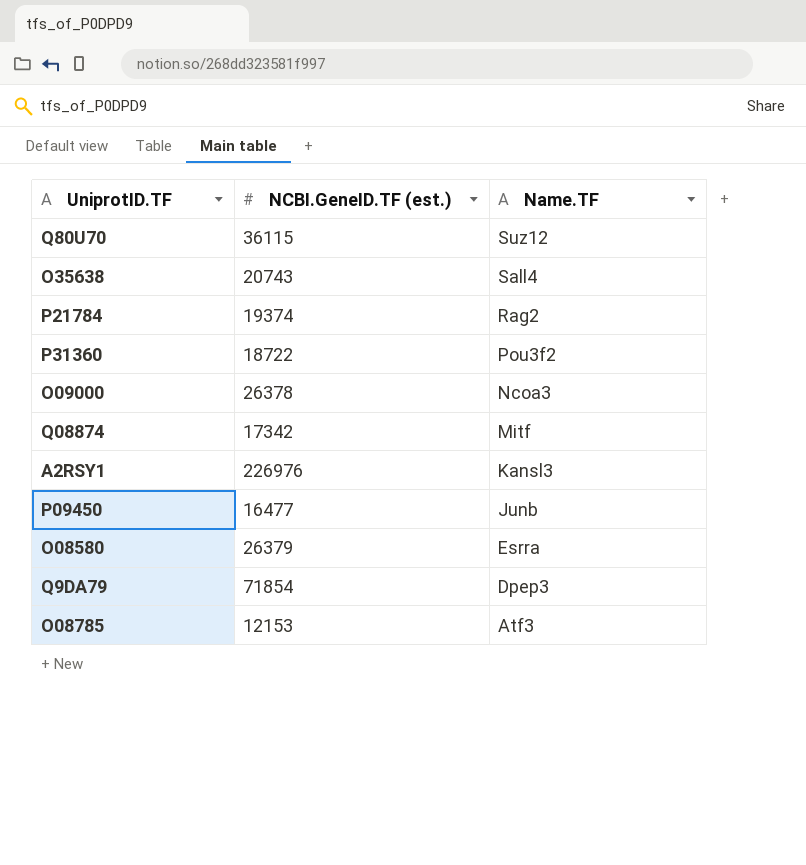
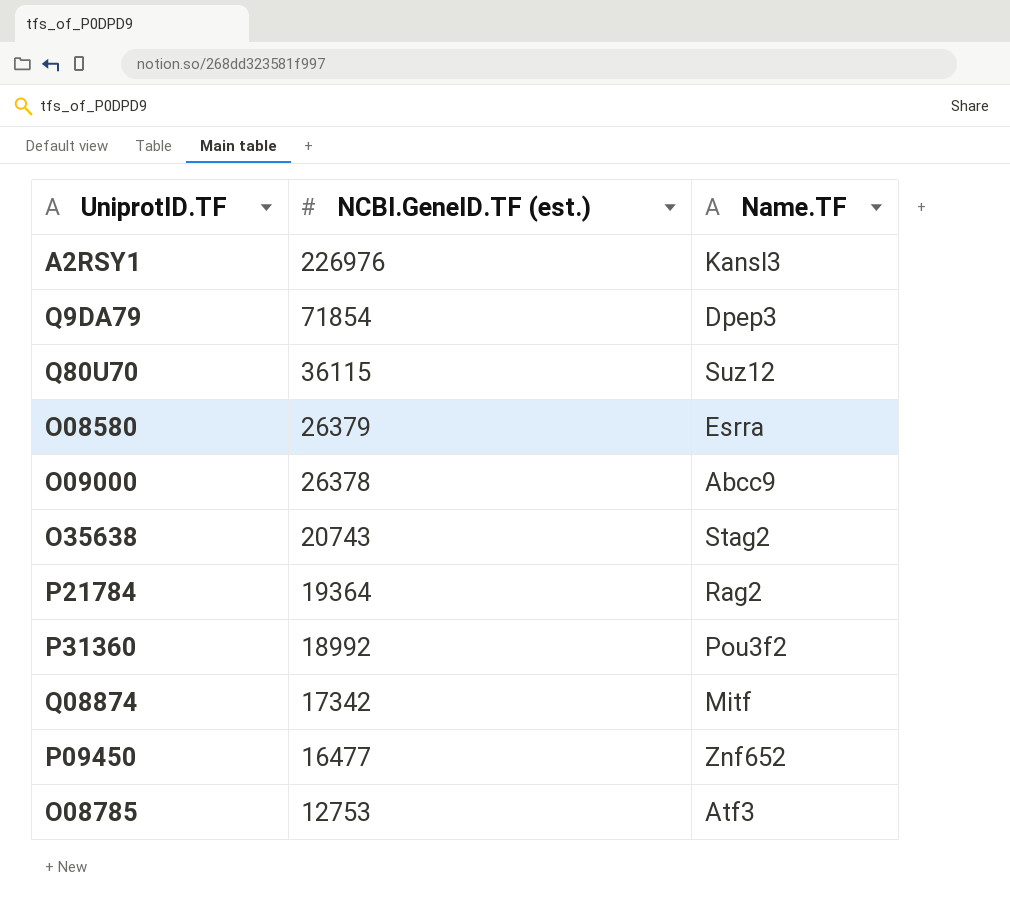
row order: Name.TF descending -> NCBI.GeneID.TF (est.) descending
O09000 | Name.TF: Ncoa3 -> Abcc9
O35638 | Name.TF: Sall4 -> Stag2
P21784 | NCBI.GeneID.TF (est.): 19374 -> 19364
P31360 | NCBI.GeneID.TF (est.): 18722 -> 18992
P09450 | Name.TF: Junb -> Znf652
O08785 | NCBI.GeneID.TF (est.): 12153 -> 12753

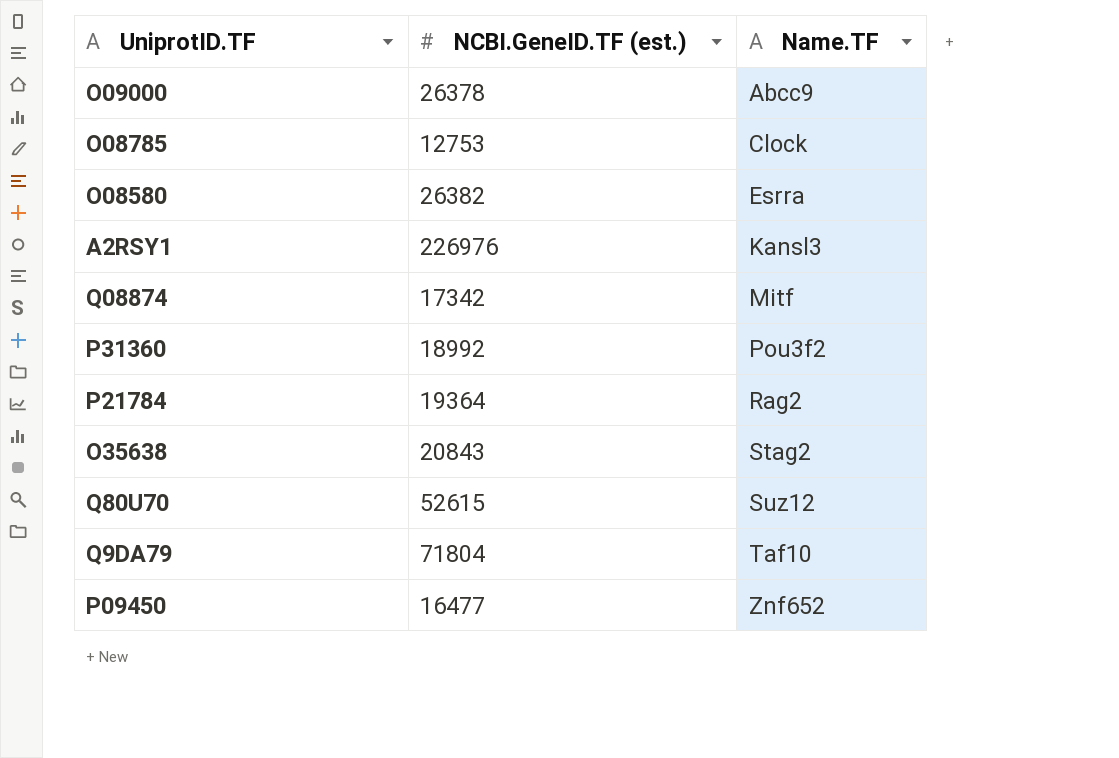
row order: NCBI.GeneID.TF (est.) descending -> Name.TF ascending
O08785 | Name.TF: Atf3 -> Clock
O08580 | NCBI.GeneID.TF (est.): 26379 -> 26382
O35638 | NCBI.GeneID.TF (est.): 20743 -> 20843
Q80U70 | NCBI.GeneID.TF (est.): 36115 -> 52615
Q9DA79 | NCBI.GeneID.TF (est.): 71854 -> 71804
Q9DA79 | Name.TF: Dpep3 -> Taf10

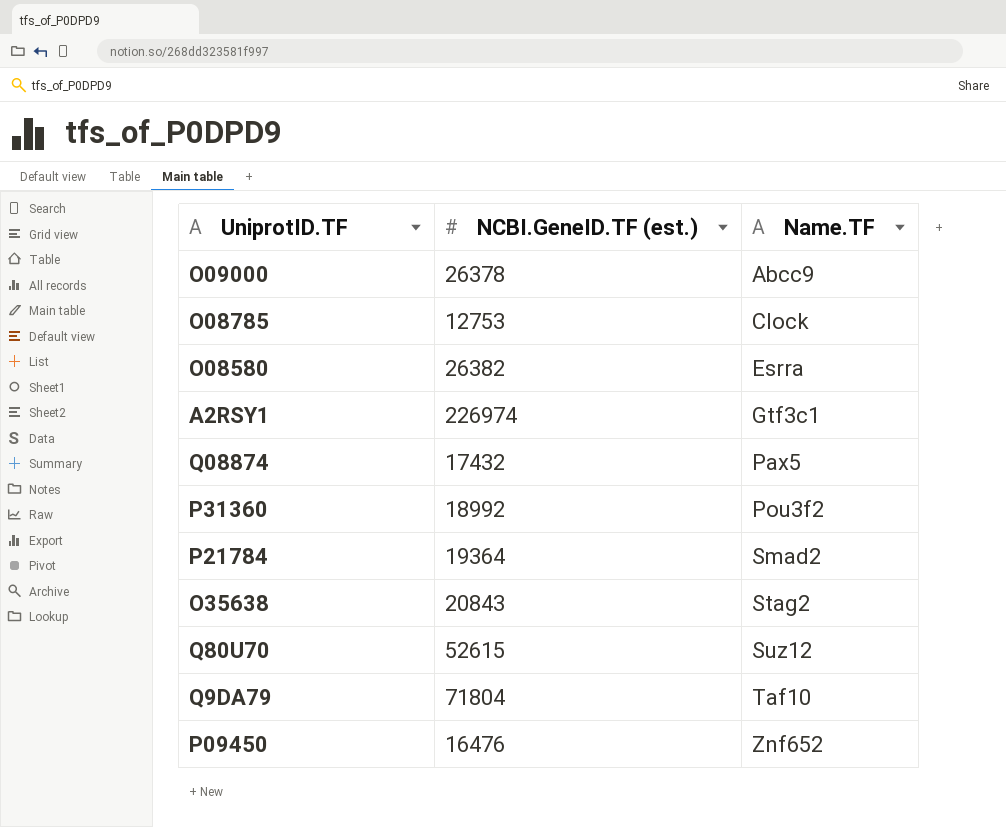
A2RSY1 | NCBI.GeneID.TF (est.): 226976 -> 226974
A2RSY1 | Name.TF: Kansl3 -> Gtf3c1
Q08874 | NCBI.GeneID.TF (est.): 17342 -> 17432
Q08874 | Name.TF: Mitf -> Pax5
P21784 | Name.TF: Rag2 -> Smad2
P09450 | NCBI.GeneID.TF (est.): 16477 -> 16476

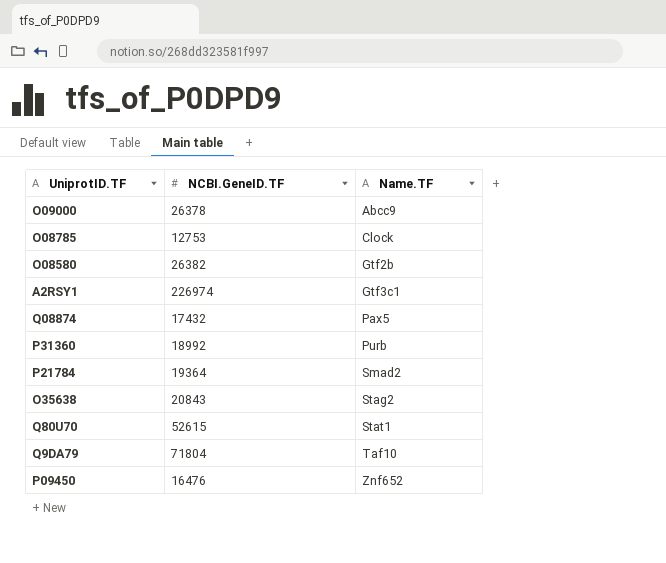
column name: NCBI.GeneID.TF (est.) -> NCBI.GeneID.TF
O08580 | Name.TF: Esrra -> Gtf2b
P31360 | Name.TF: Pou3f2 -> Purb
Q80U70 | Name.TF: Suz12 -> Stat1

